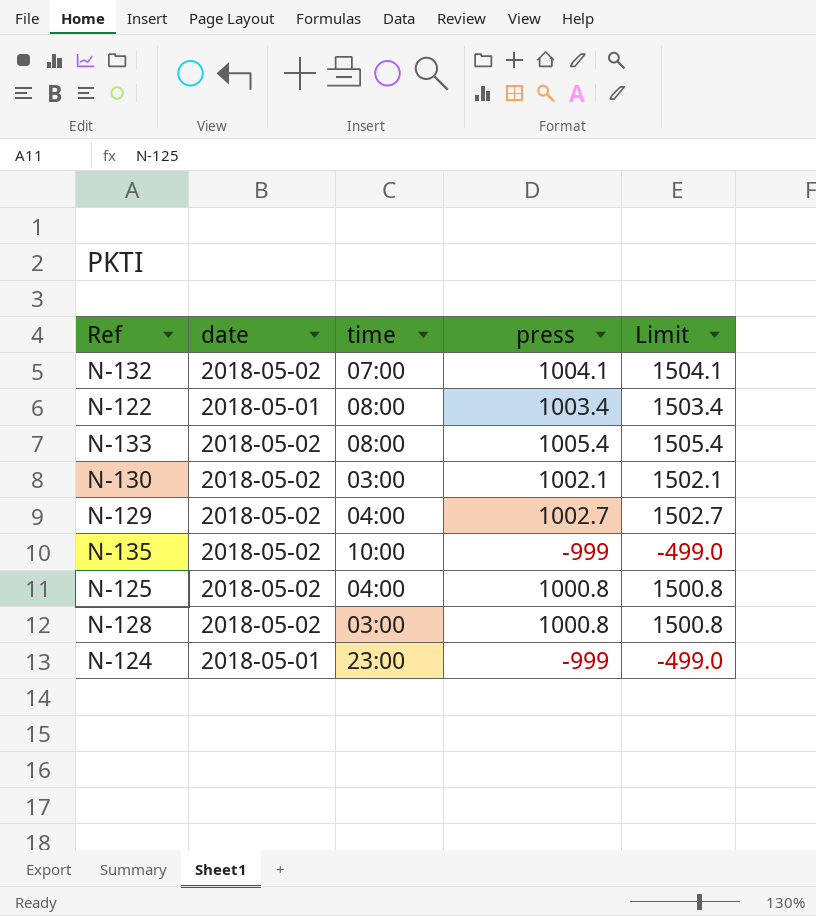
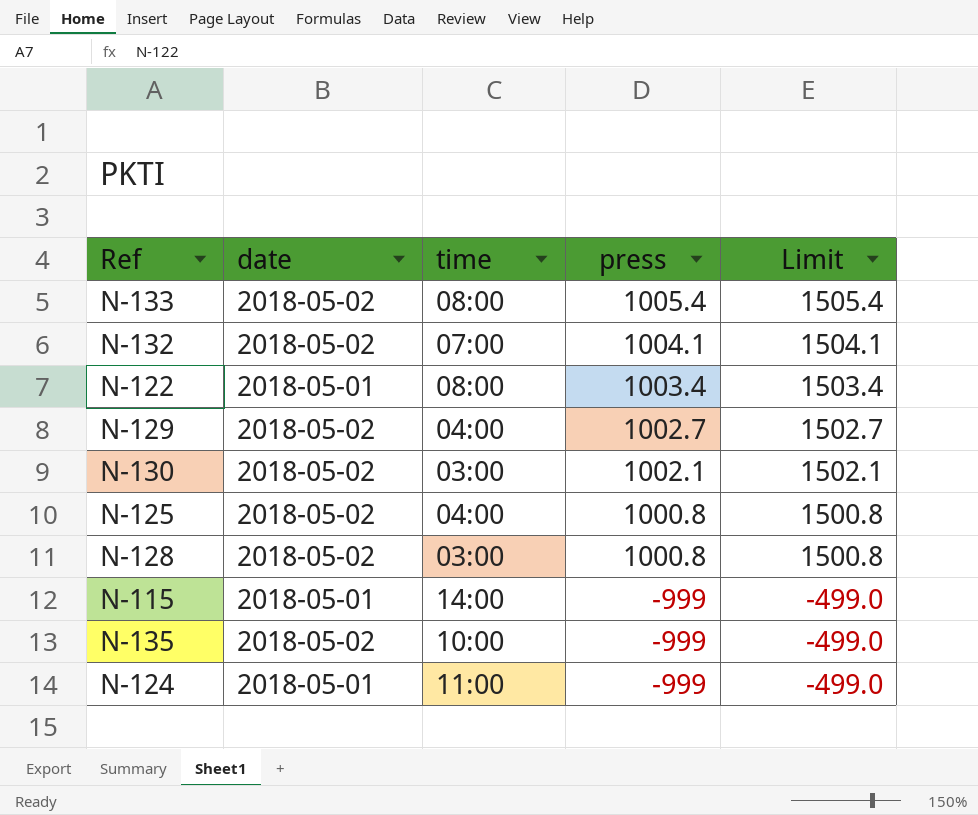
row order: none -> press descending
row N-115: none -> 2018-05-01 | 14:00 | -999 | -499.0
N-124 | time: 23:00 -> 11:00

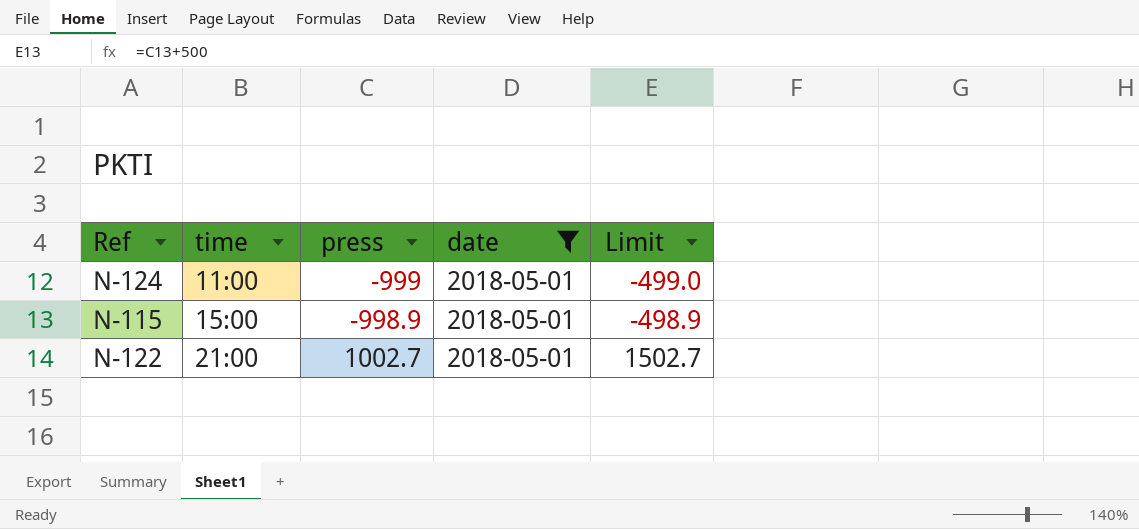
filter: none -> date = 2018-05-01
row order: press descending -> time ascending
column date | position: 2 -> 4
N-115 | time: 14:00 -> 15:00
N-115 | press: -999 -> -998.9
N-115 | Limit: -499.0 -> -498.9
N-122 | time: 08:00 -> 21:00
N-122 | press: 1003.4 -> 1002.7
N-122 | Limit: 1503.4 -> 1502.7

